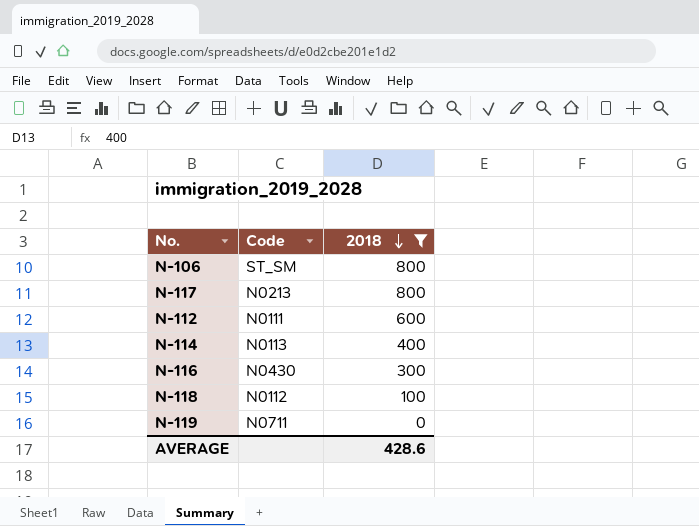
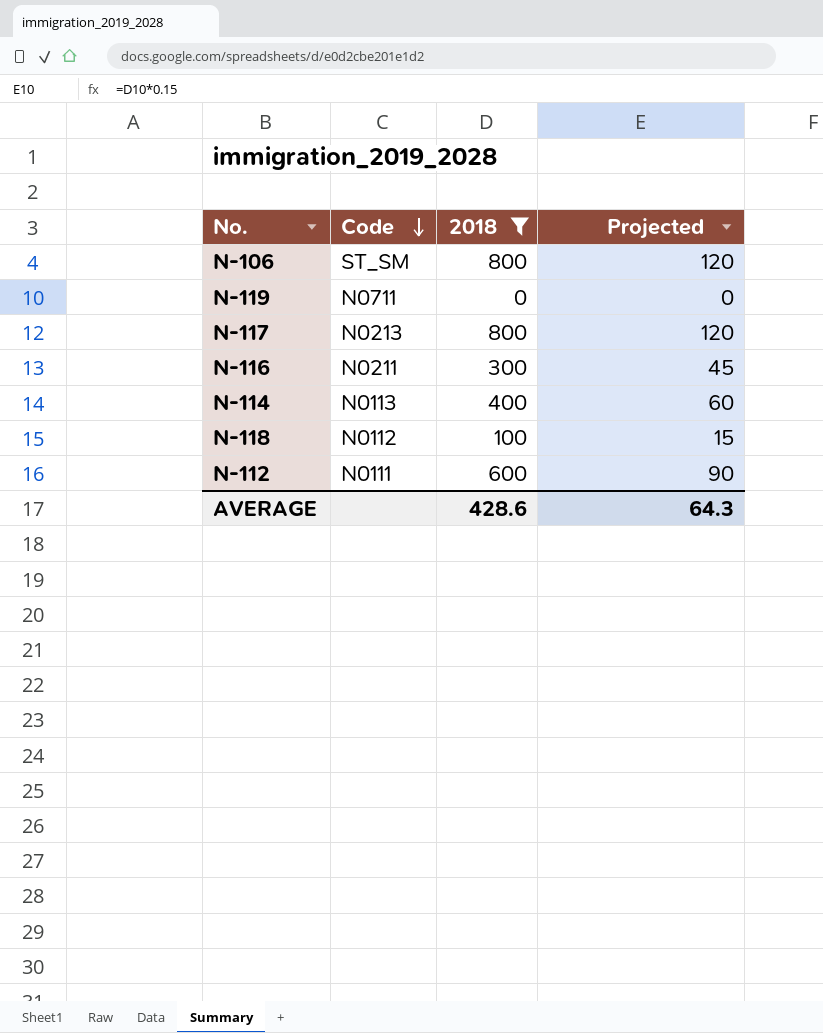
row order: 2018 descending -> Code descending
column Projected | formula: none -> [2018] * 0.15
N-116 | Code: N0430 -> N0211

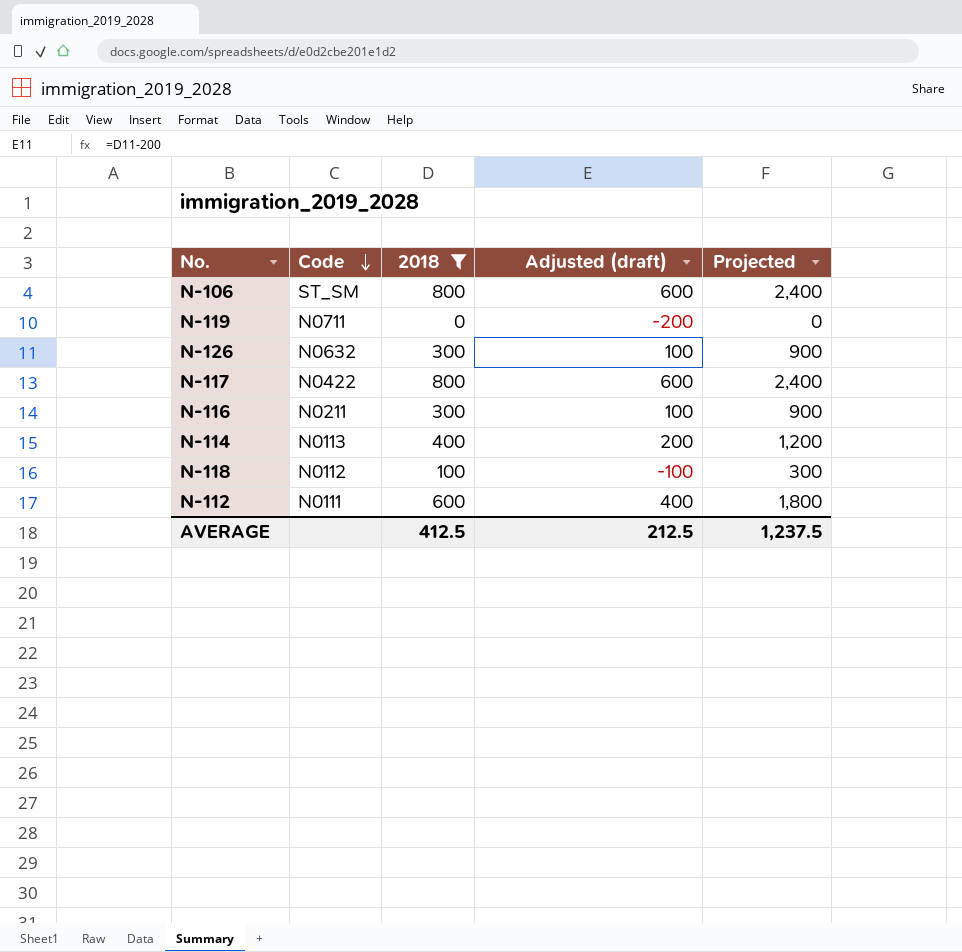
column Adjusted (draft) | formula: none -> [2018] - 200
column Projected | formula: [2018] * 0.15 -> [2018] * 3
row N-126: none -> N0632 | 300 | 100 | 900
N-117 | Code: N0213 -> N0422
AVERAGE | 2018: 428.6 -> 412.5
AVERAGE | Projected: 64.3 -> 1,237.5

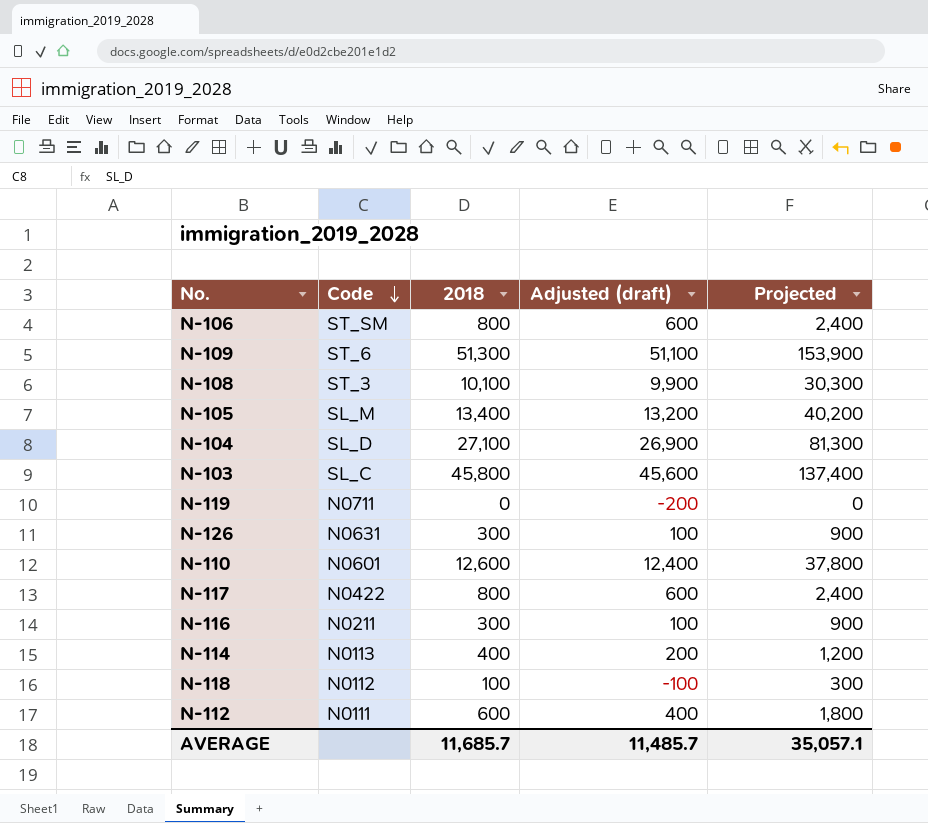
filter: 2018 <= 800 -> none
N-126 | Code: N0632 -> N0631
AVERAGE | 2018: 412.5 -> 11,685.7
AVERAGE | Adjusted (draft): 212.5 -> 11,485.7
AVERAGE | Projected: 1,237.5 -> 35,057.1

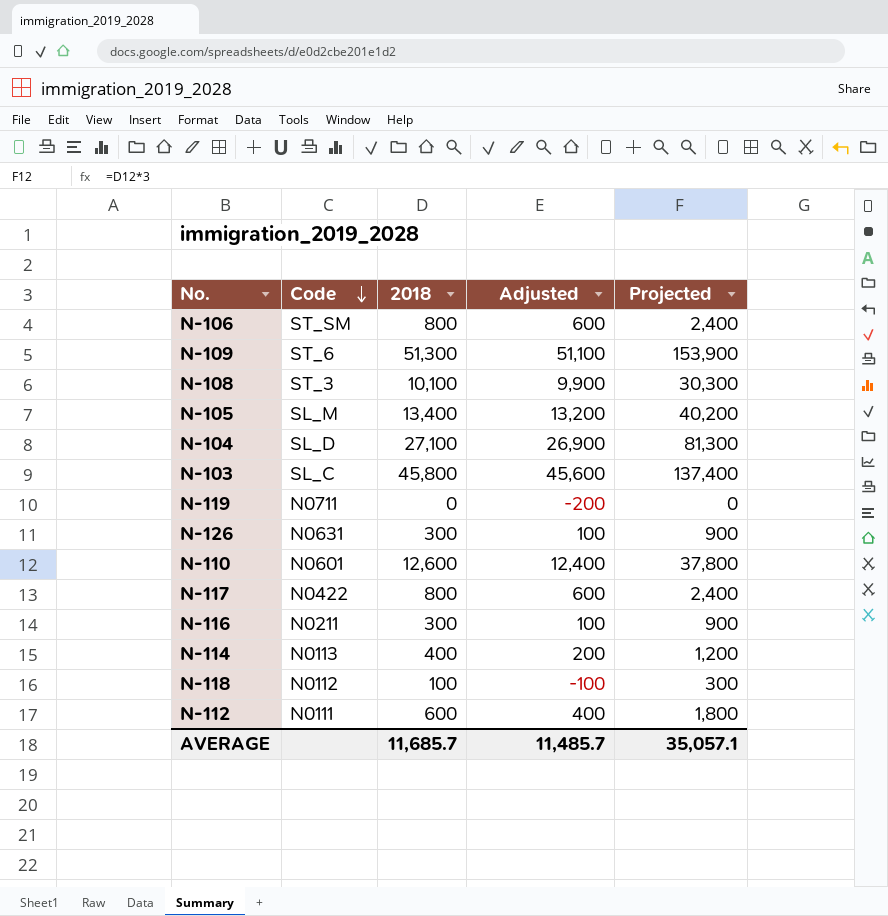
column name: Adjusted (draft) -> Adjusted

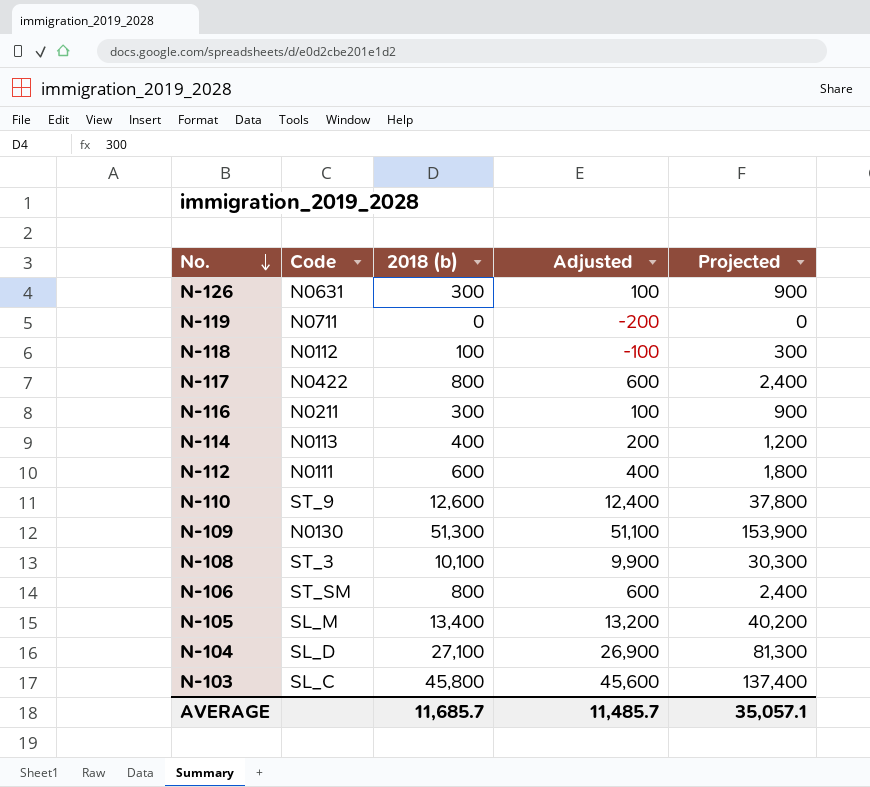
row order: Code descending -> No. descending
column name: 2018 -> 2018 (b)
N-110 | Code: N0601 -> ST_9
N-109 | Code: ST_6 -> N0130

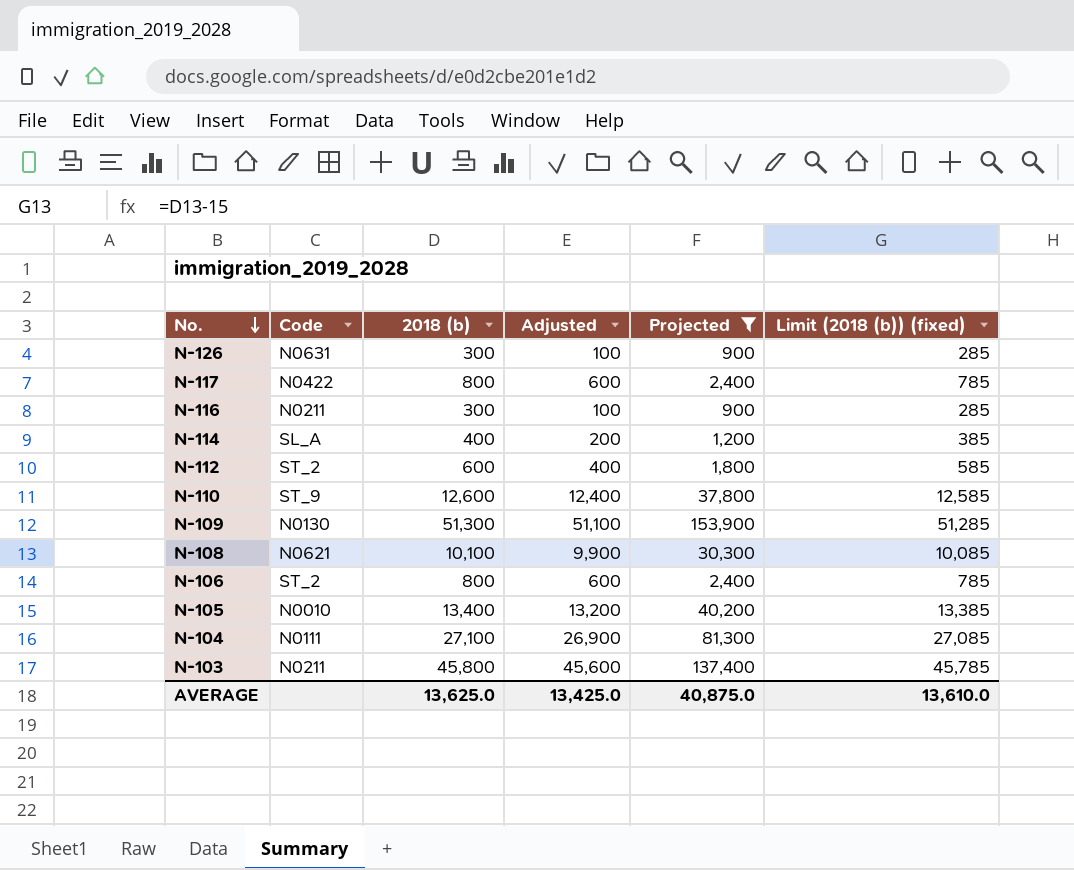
filter: none -> Projected >= 900
column Limit (2018 (b)) (fixed) | formula: none -> [2018 (b)] - 15
N-114 | Code: N0113 -> SL_A
N-112 | Code: N0111 -> ST_2
N-108 | Code: ST_3 -> N0621
N-106 | Code: ST_SM -> ST_2
N-105 | Code: SL_M -> N0010
N-104 | Code: SL_D -> N0111
N-103 | Code: SL_C -> N0211
AVERAGE | 2018 (b): 11,685.7 -> 13,625.0
AVERAGE | Adjusted: 11,485.7 -> 13,425.0
AVERAGE | Projected: 35,057.1 -> 40,875.0

